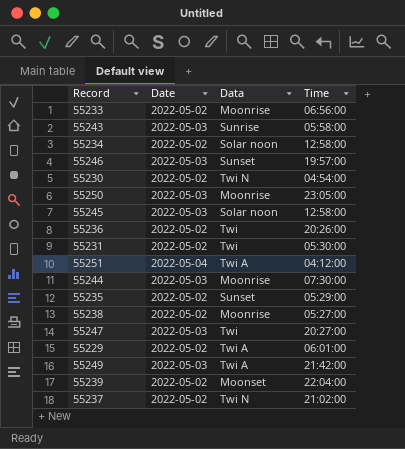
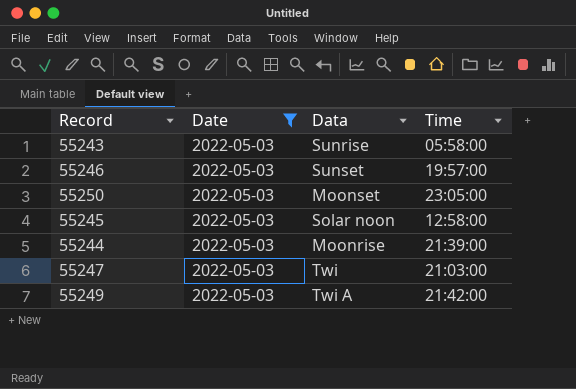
filter: none -> Date = 2022-05-03
55250 | Data: Moonrise -> Moonset
55244 | Time: 07:30:00 -> 21:39:00
55247 | Time: 20:27:00 -> 21:03:00

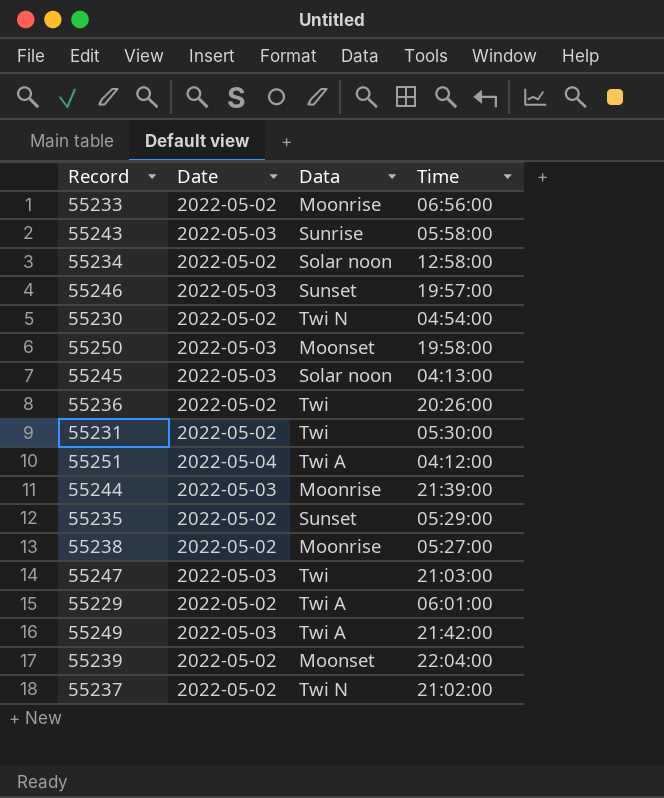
filter: Date = 2022-05-03 -> none
55250 | Time: 23:05:00 -> 19:58:00
55245 | Time: 12:58:00 -> 04:13:00

